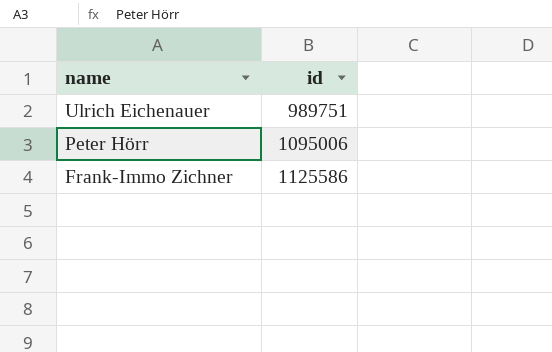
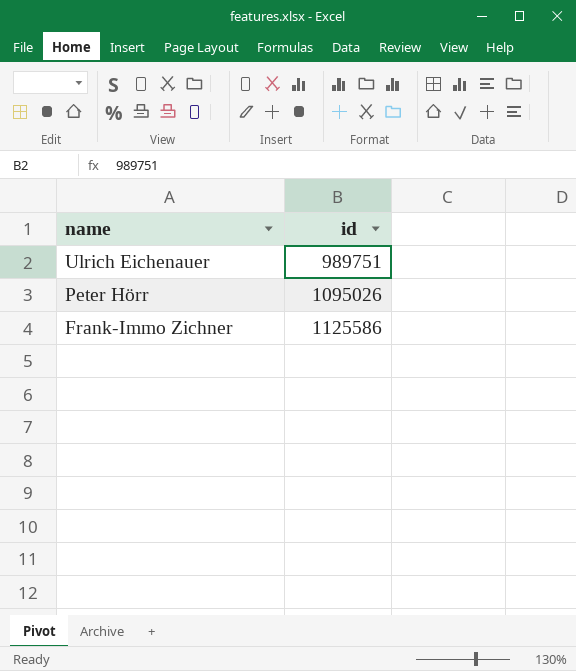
Peter Hörr | id: 1095006 -> 1095026

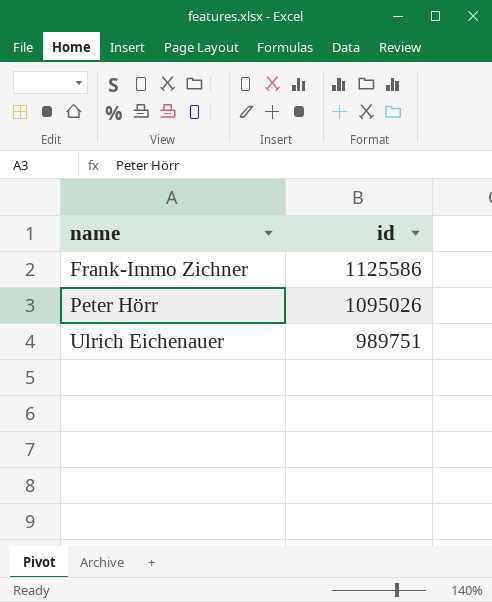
row order: name descending -> name ascending

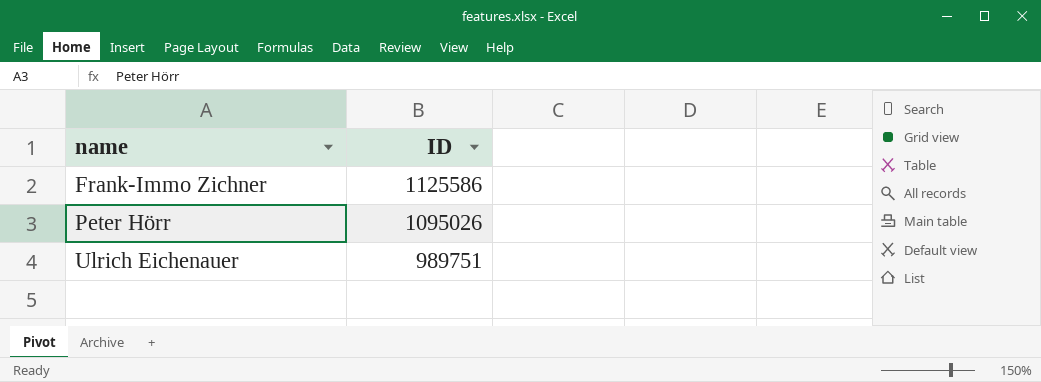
column name: id -> ID

